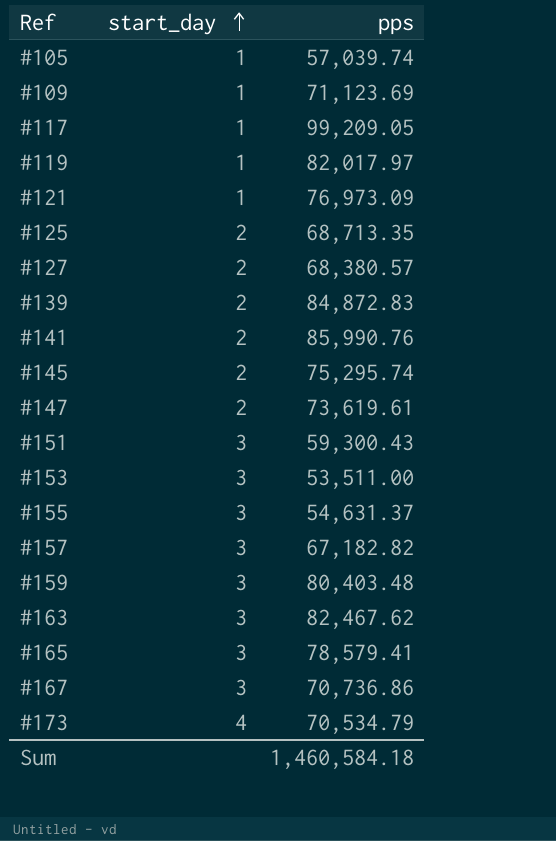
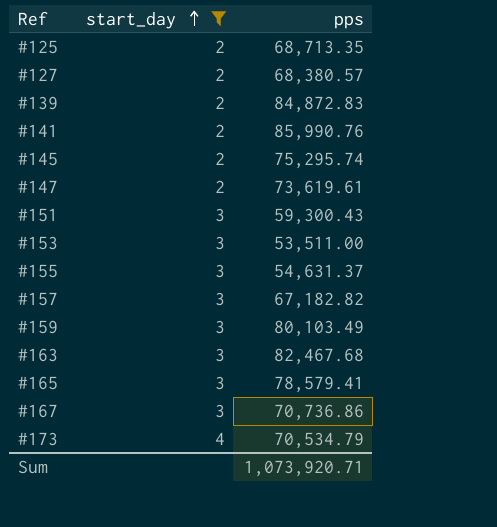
filter: none -> start_day != 1
#159 | pps: 80,403.48 -> 80,103.49
#163 | pps: 82,467.62 -> 82,467.68
Sum | pps: 1,460,584.18 -> 1,073,920.71

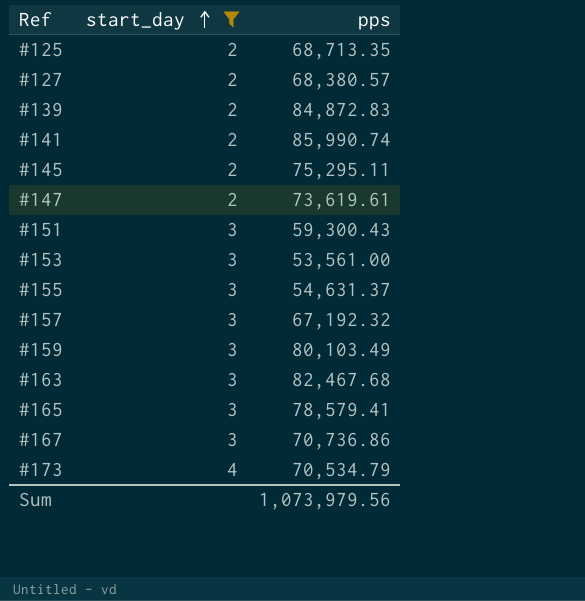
#141 | pps: 85,990.76 -> 85,990.74
#145 | pps: 75,295.74 -> 75,295.11
#153 | pps: 53,511.00 -> 53,561.00
#157 | pps: 67,182.82 -> 67,192.32
Sum | pps: 1,073,920.71 -> 1,073,979.56

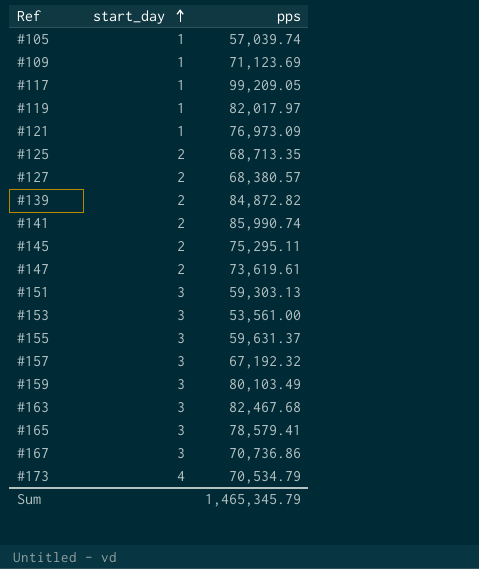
filter: start_day != 1 -> none
#139 | pps: 84,872.83 -> 84,872.82
#151 | pps: 59,300.43 -> 59,303.13
#155 | pps: 54,631.37 -> 59,631.37
Sum | pps: 1,073,979.56 -> 1,465,345.79

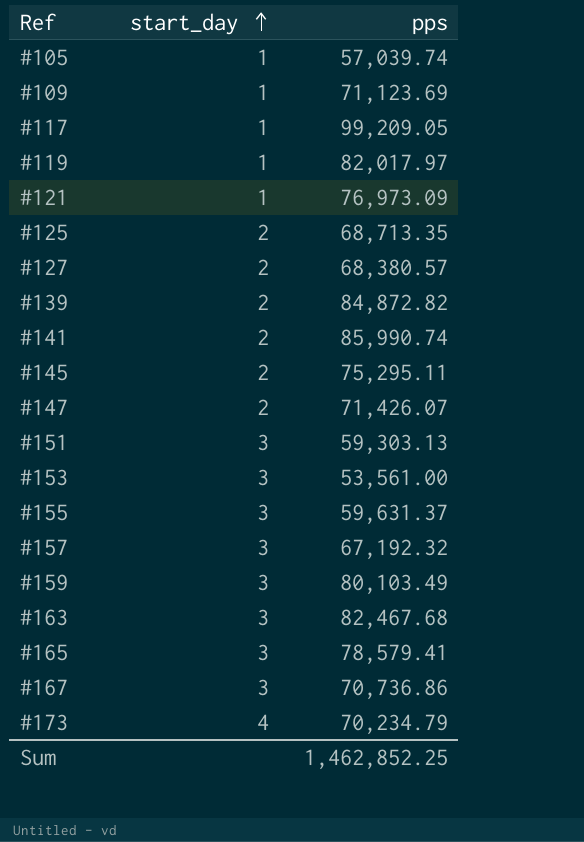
#147 | pps: 73,619.61 -> 71,426.07
#173 | pps: 70,534.79 -> 70,234.79
Sum | pps: 1,465,345.79 -> 1,462,852.25

